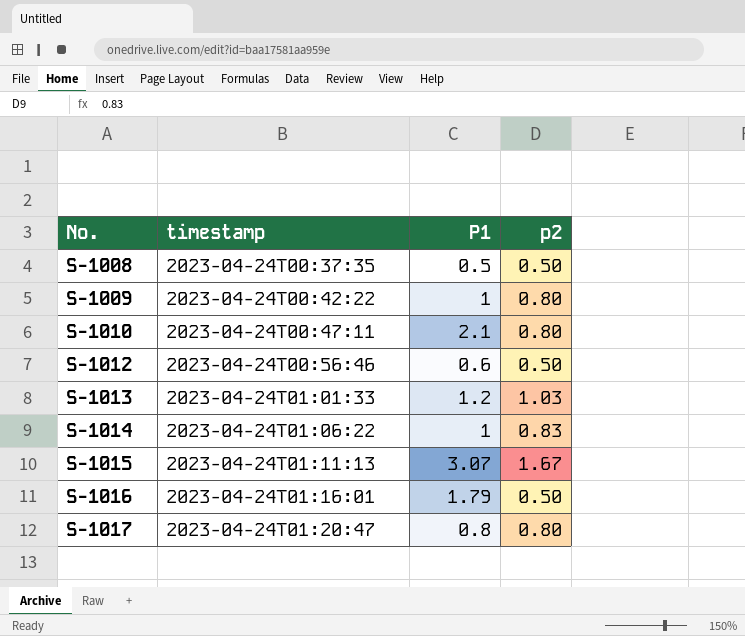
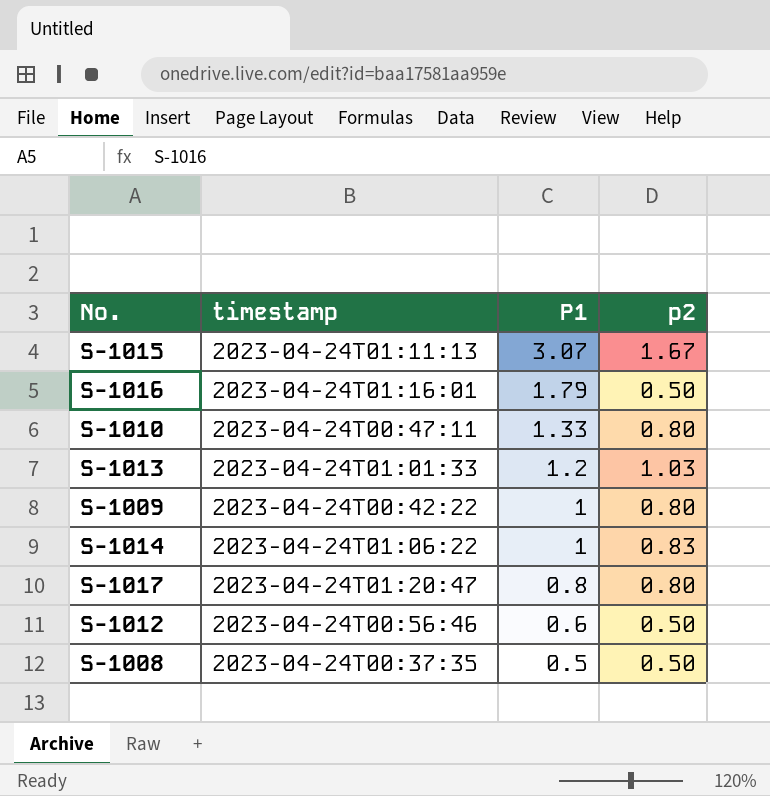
row order: No. ascending -> P1 descending
S-1010 | P1: 2.1 -> 1.33

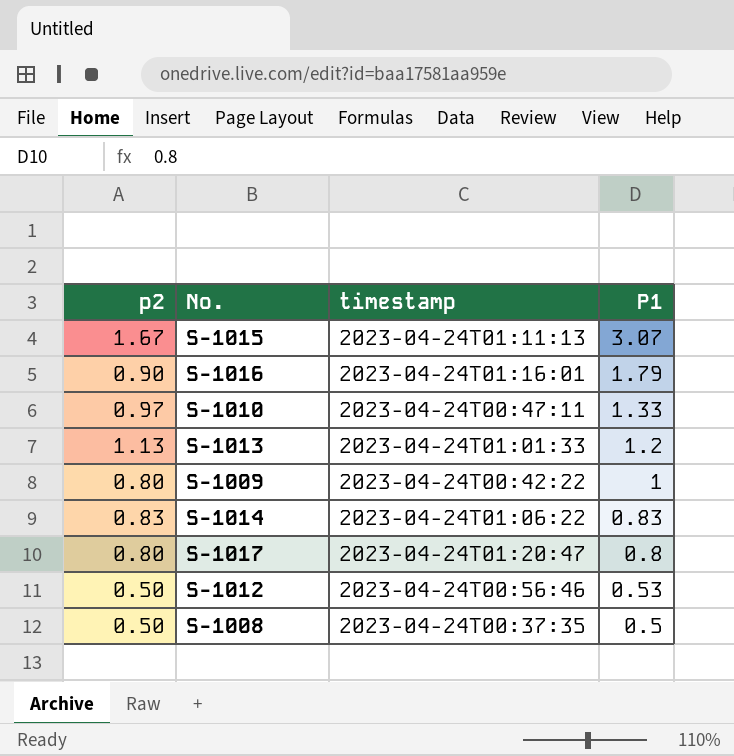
column p2 | position: 4 -> 1
S-1016 | p2: 0.50 -> 0.90
S-1010 | p2: 0.80 -> 0.97
S-1013 | p2: 1.03 -> 1.13
S-1014 | P1: 1 -> 0.83
S-1012 | P1: 0.6 -> 0.53

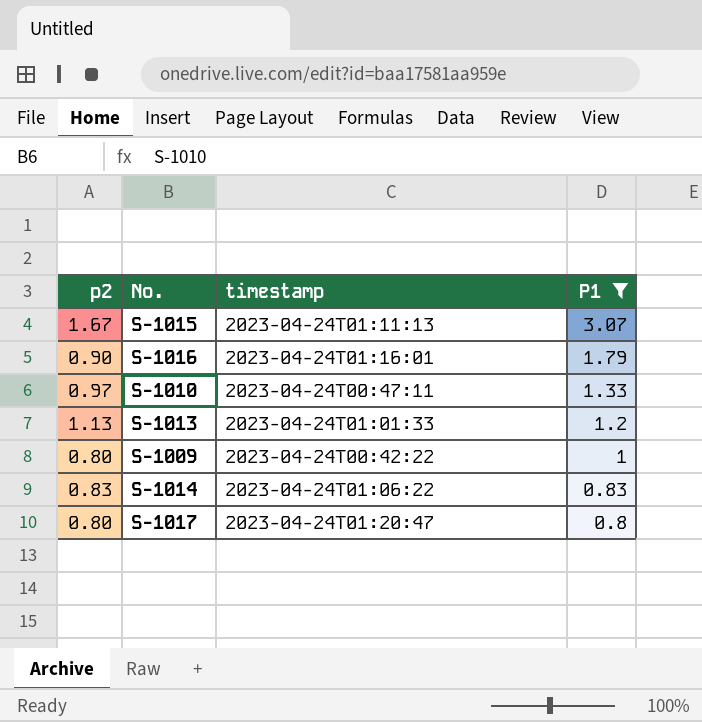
filter: none -> P1 >= 0.8

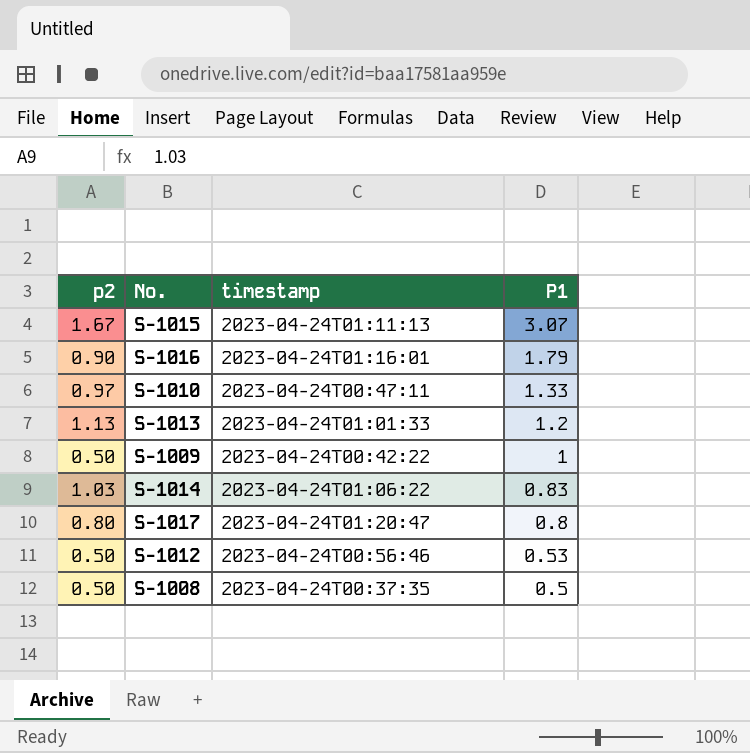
filter: P1 >= 0.8 -> none
S-1009 | p2: 0.80 -> 0.50
S-1014 | p2: 0.83 -> 1.03

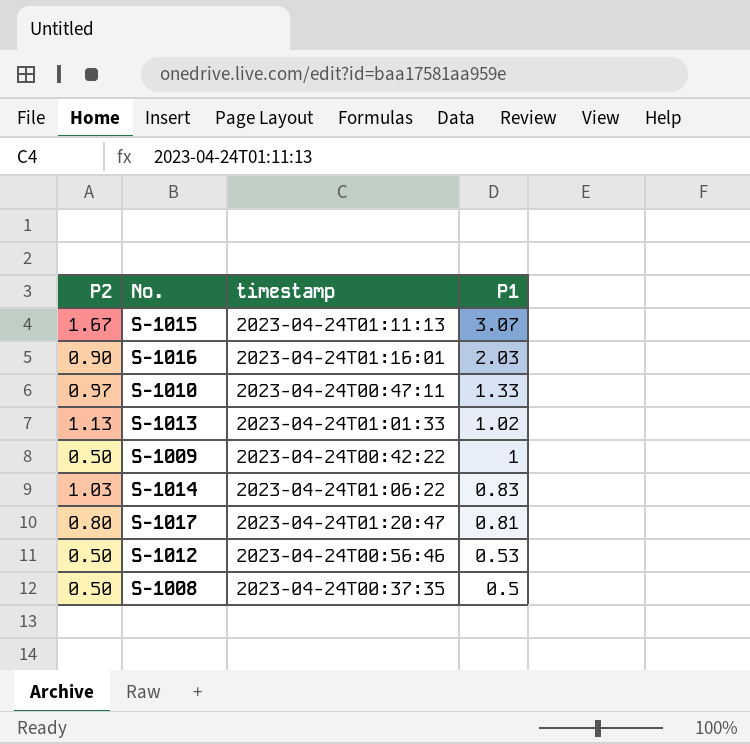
column name: p2 -> P2
S-1016 | P1: 1.79 -> 2.03
S-1013 | P1: 1.2 -> 1.02
S-1017 | P1: 0.8 -> 0.81

